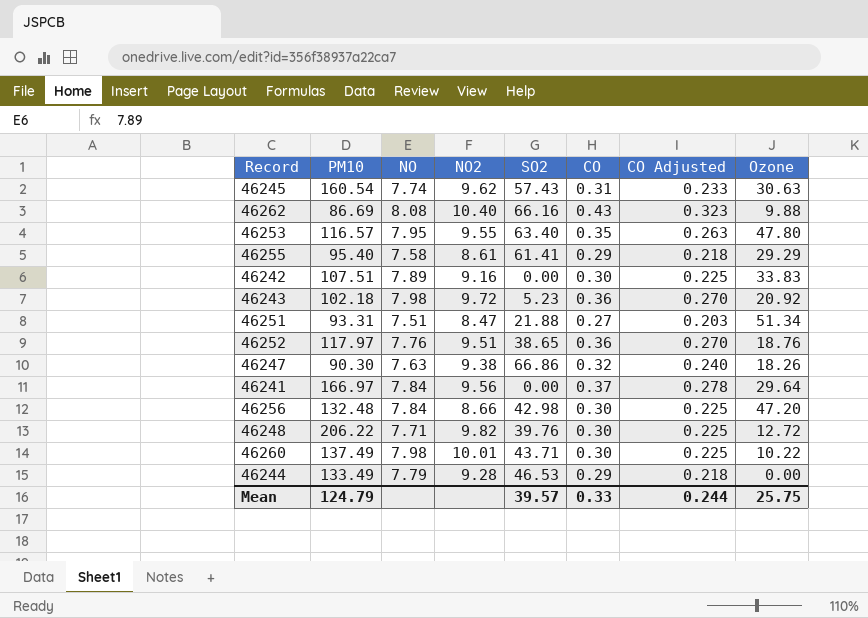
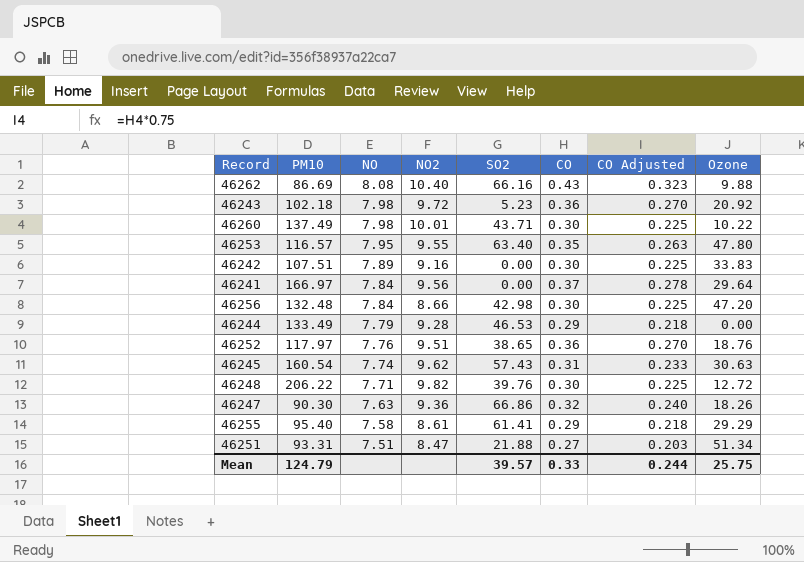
row order: none -> NO descending
46247 | NO2: 9.38 -> 9.36

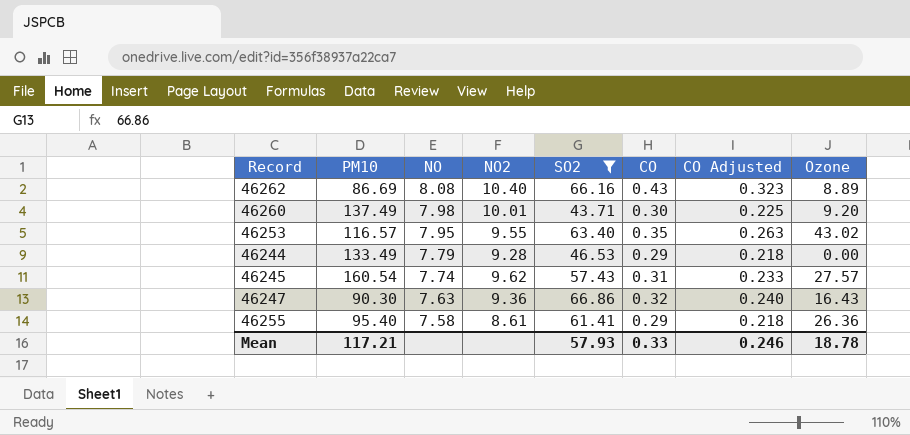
filter: none -> SO2 >= 43.71
46262 | Ozone: 9.88 -> 8.89
46260 | Ozone: 10.22 -> 9.20
46253 | Ozone: 47.80 -> 43.02
46245 | Ozone: 30.63 -> 27.57
46247 | Ozone: 18.26 -> 16.43
46255 | Ozone: 29.29 -> 26.36
Mean | PM10: 124.79 -> 117.21
Mean | SO2: 39.57 -> 57.93
Mean | CO Adjusted: 0.244 -> 0.246
Mean | Ozone: 25.75 -> 18.78

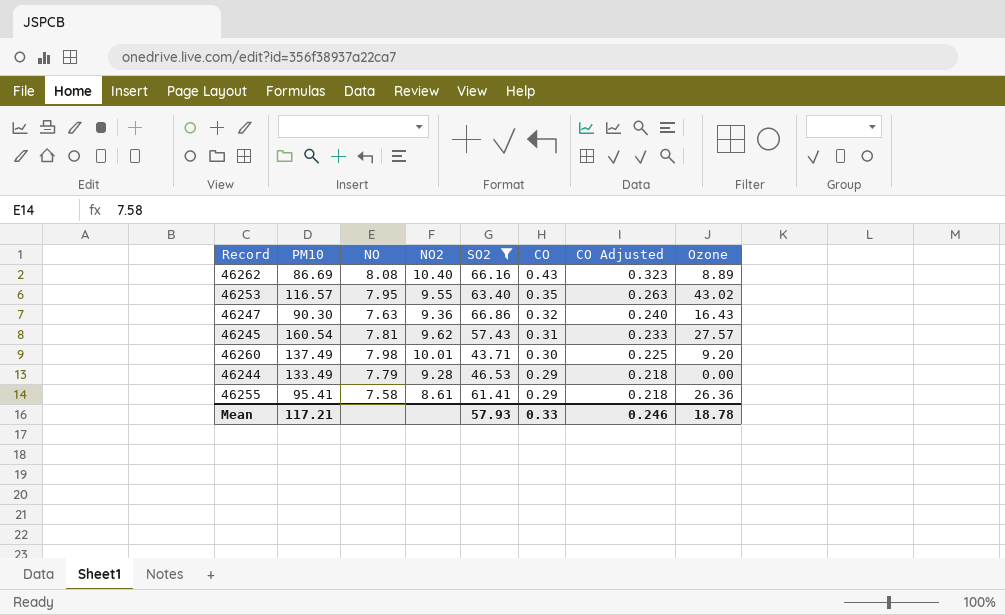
row order: NO descending -> CO descending
46245 | NO: 7.74 -> 7.81
46255 | PM10: 95.40 -> 95.41

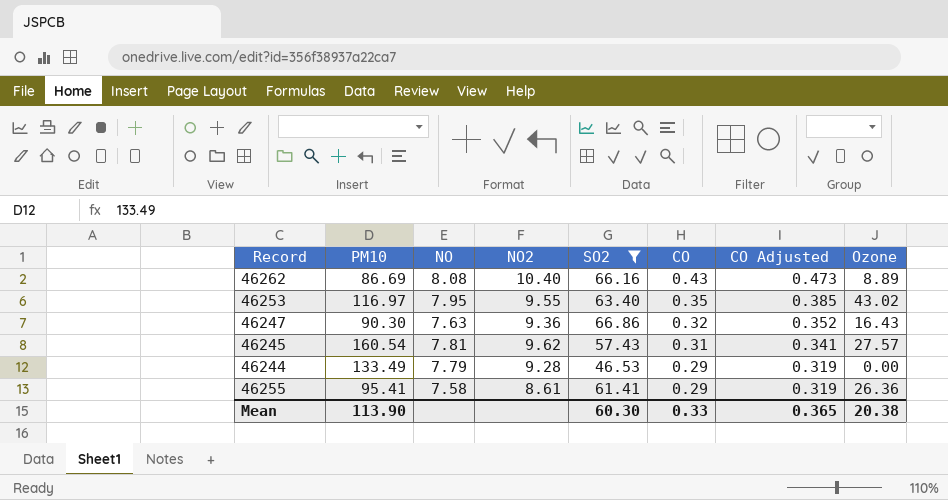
column CO Adjusted | formula: [CO] * 0.75 -> [CO] * 1.1
row 46260: 137.49 | 7.98 | 10.01 | 43.71 | 0.30 | 0.225 | 9.20 -> none
46253 | PM10: 116.57 -> 116.97
Mean | PM10: 117.21 -> 113.90
Mean | SO2: 57.93 -> 60.30
Mean | CO Adjusted: 0.246 -> 0.365
Mean | Ozone: 18.78 -> 20.38

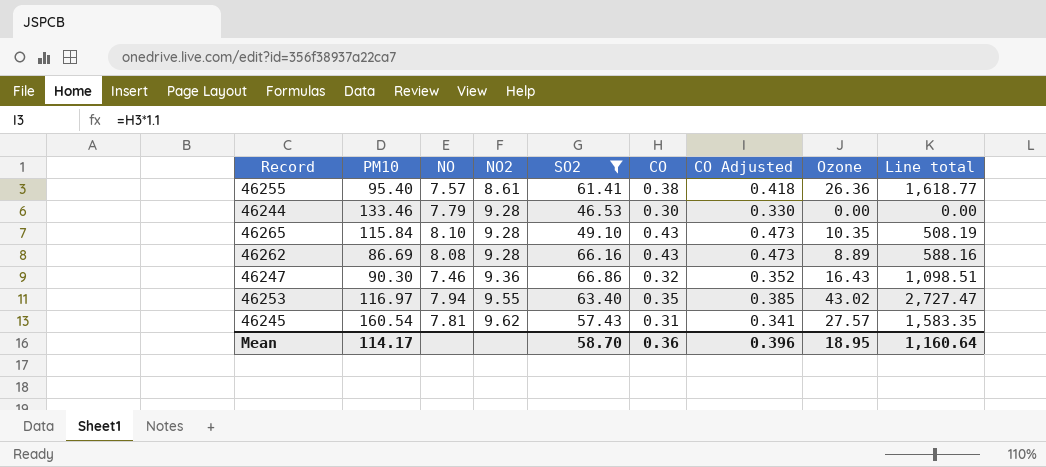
row order: CO descending -> NO2 ascending
column Line total | formula: none -> [SO2] * [Ozone]
46255 | PM10: 95.41 -> 95.40
46255 | NO: 7.58 -> 7.57
46255 | CO: 0.29 -> 0.38
46255 | CO Adjusted: 0.319 -> 0.418
46244 | PM10: 133.49 -> 133.46
46244 | CO: 0.29 -> 0.30
46244 | CO Adjusted: 0.319 -> 0.330
row 46265: none -> 115.84 | 8.10 | 9.28 | 49.10 | 0.43 | 0.473 | 10.35 | 508.19
46262 | NO2: 10.40 -> 9.28
46247 | NO: 7.63 -> 7.46
46253 | NO: 7.95 -> 7.94
Mean | PM10: 113.90 -> 114.17
Mean | SO2: 60.30 -> 58.70
Mean | CO: 0.33 -> 0.36
Mean | CO Adjusted: 0.365 -> 0.396
Mean | Ozone: 20.38 -> 18.95

